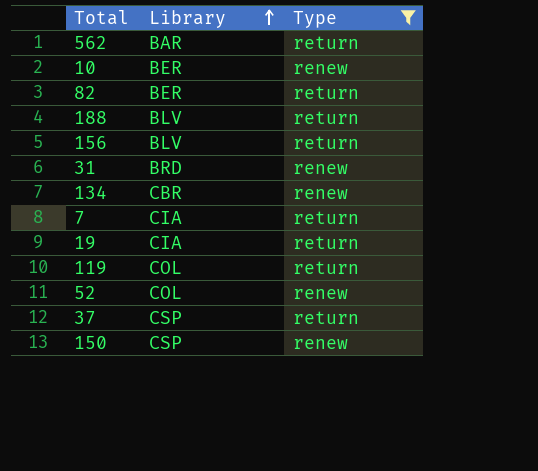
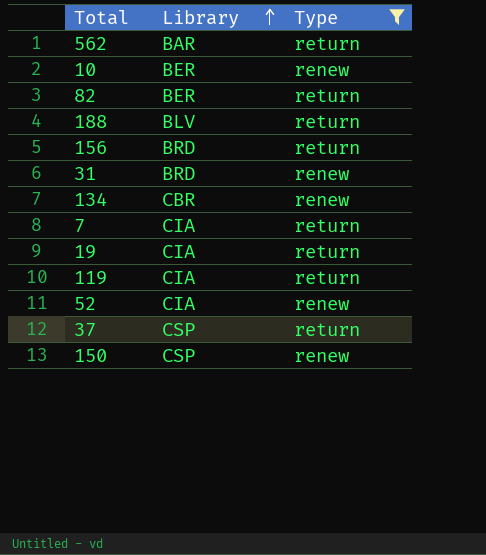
156 | Library: BLV -> BRD
119 | Library: COL -> CIA
52 | Library: COL -> CIA

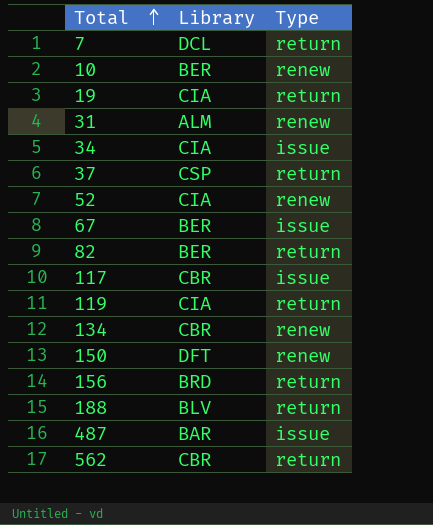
filter: Type != issue -> none
row order: Library ascending -> Total ascending
7 | Library: CIA -> DCL
31 | Library: BRD -> ALM
150 | Library: CSP -> DFT
562 | Library: BAR -> CBR

